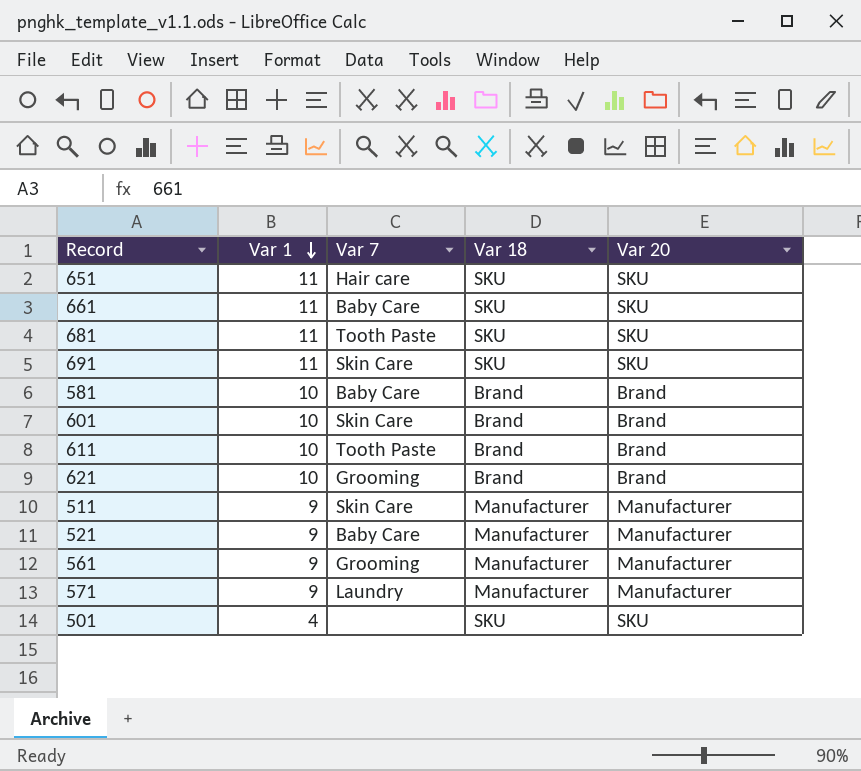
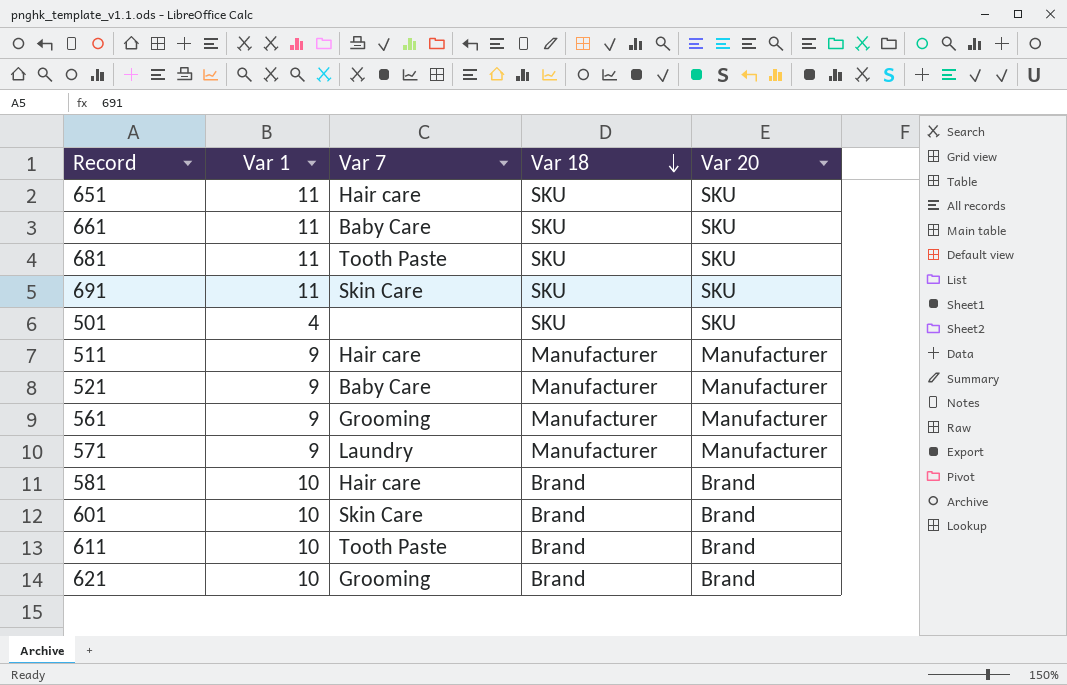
row order: Var 1 descending -> Var 18 descending
511 | Var 7: Skin Care -> Hair care
581 | Var 7: Baby Care -> Hair care

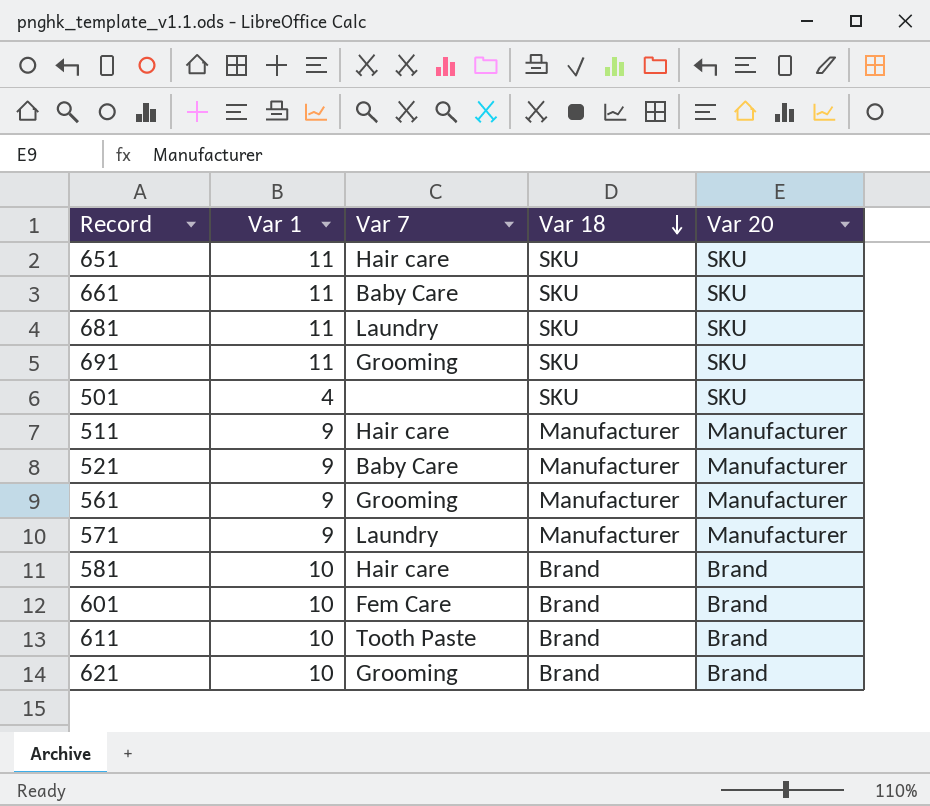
681 | Var 7: Tooth Paste -> Laundry
691 | Var 7: Skin Care -> Grooming
601 | Var 7: Skin Care -> Fem Care

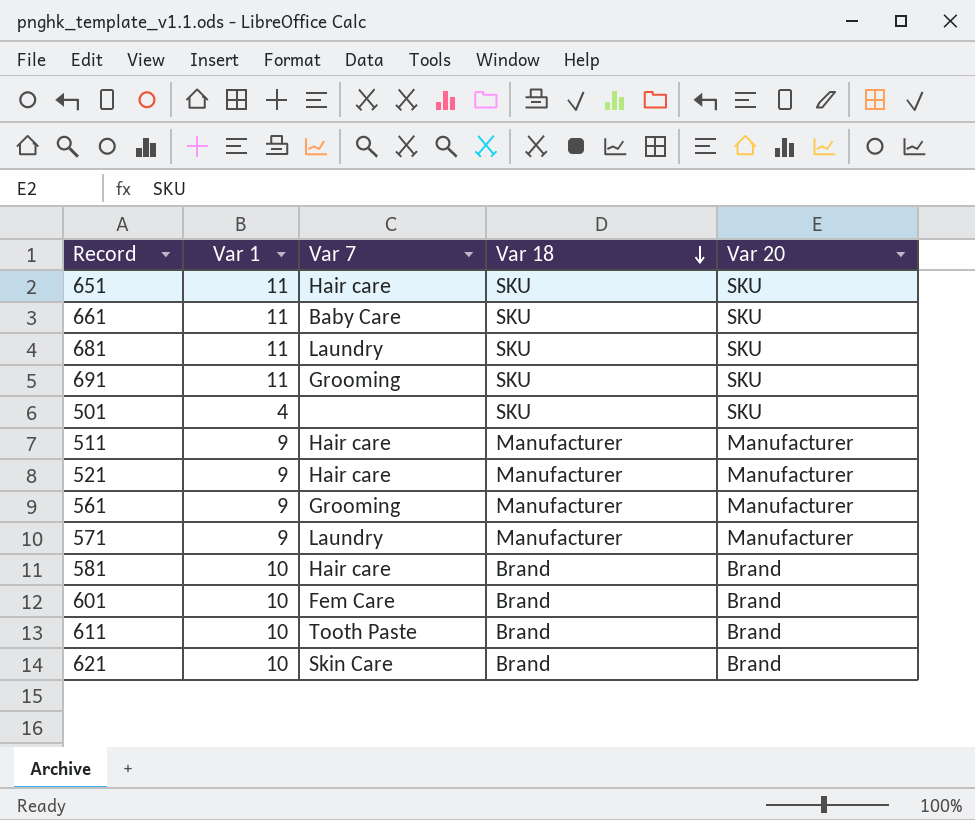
521 | Var 7: Baby Care -> Hair care
621 | Var 7: Grooming -> Skin Care

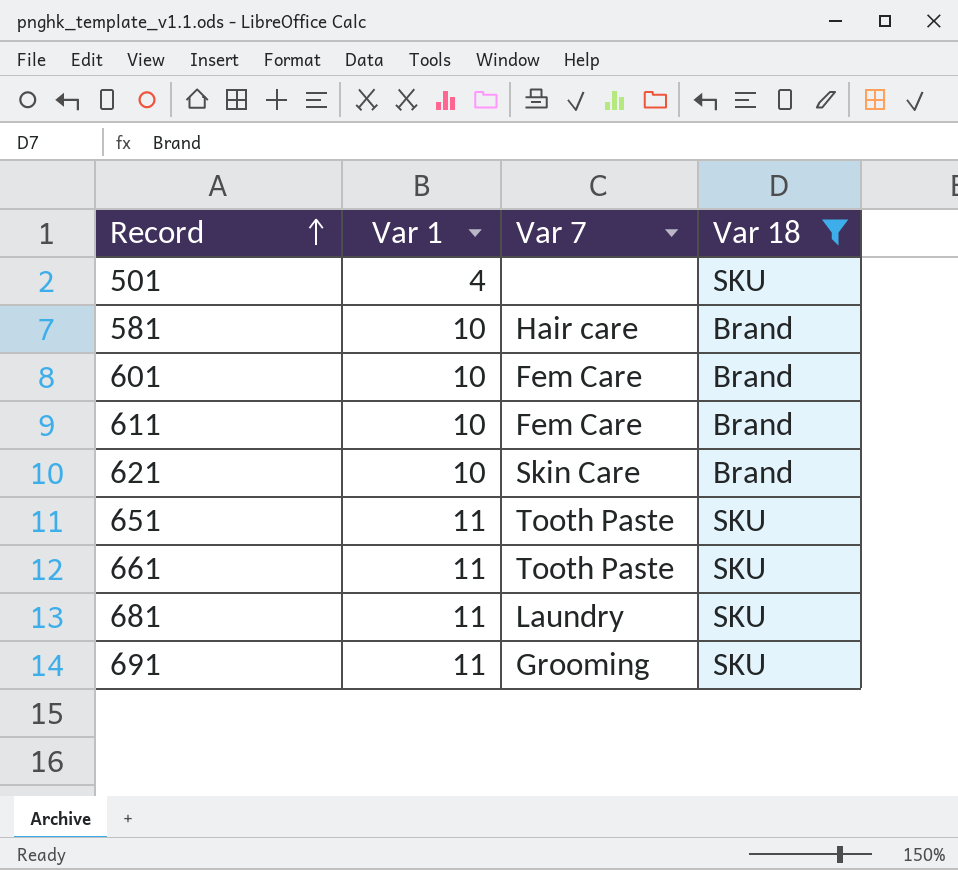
filter: none -> Var 18 != Manufacturer
row order: Var 18 descending -> Record ascending
column Var 20 | position: 5 -> none
611 | Var 7: Tooth Paste -> Fem Care
651 | Var 7: Hair care -> Tooth Paste
661 | Var 7: Baby Care -> Tooth Paste

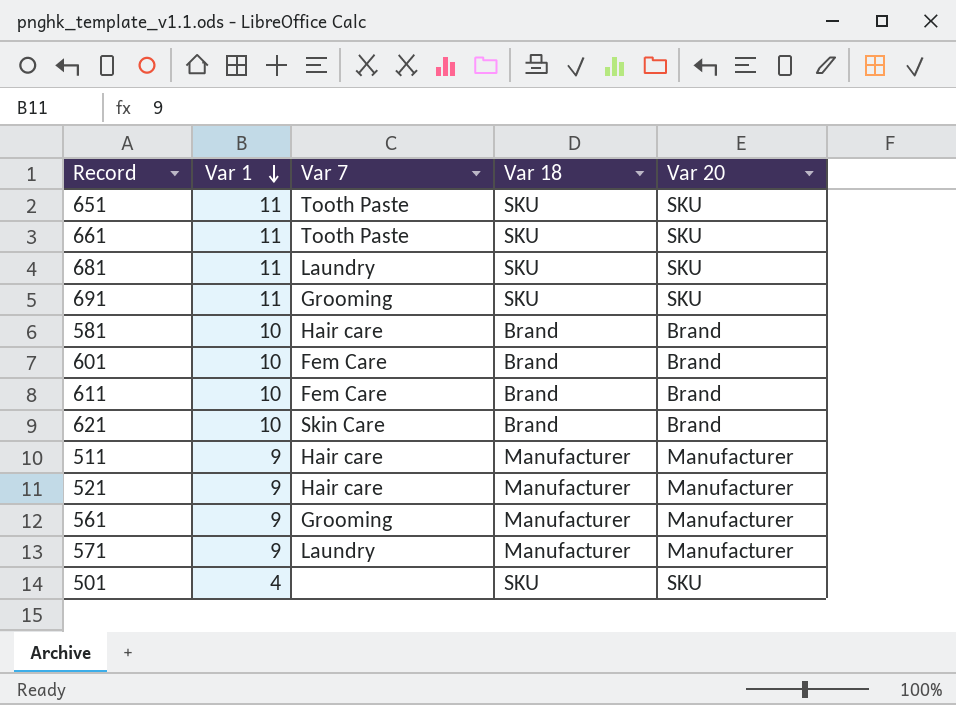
filter: Var 18 != Manufacturer -> none
row order: Record ascending -> Var 1 descending
column Var 20 | position: none -> 5

